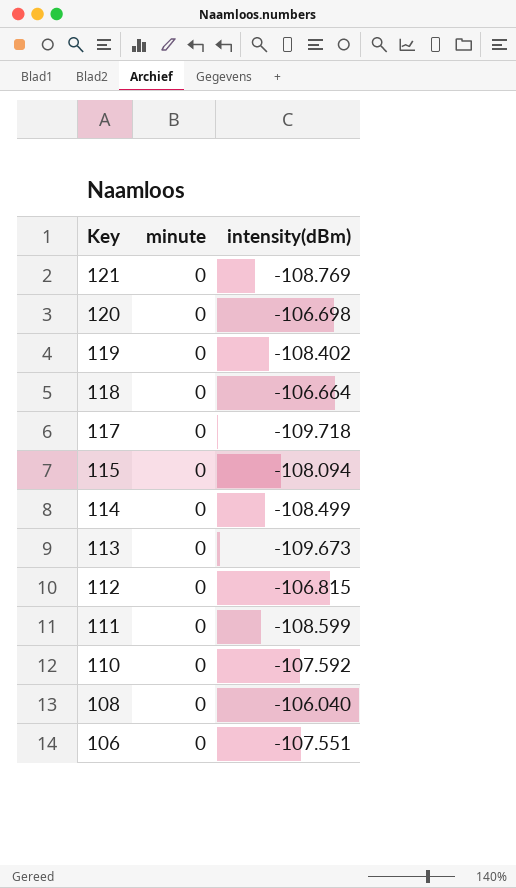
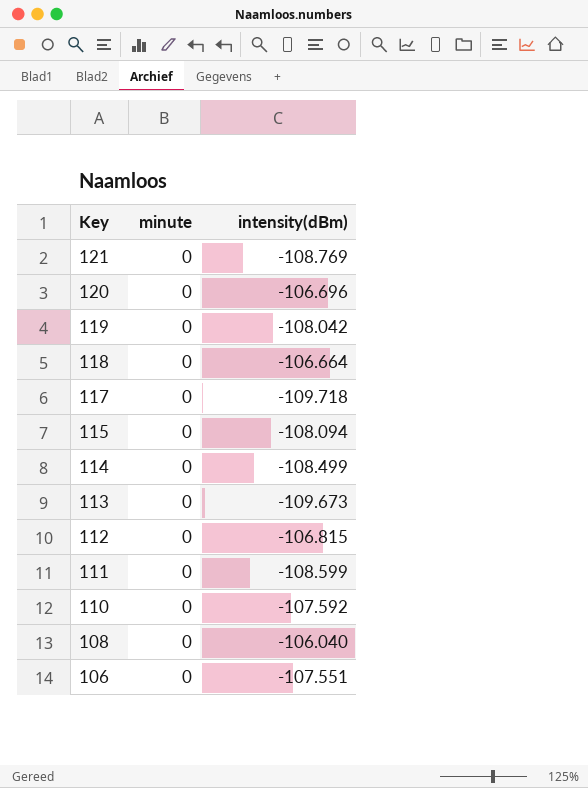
120 | intensity(dBm): -106.698 -> -106.696
119 | intensity(dBm): -108.402 -> -108.042

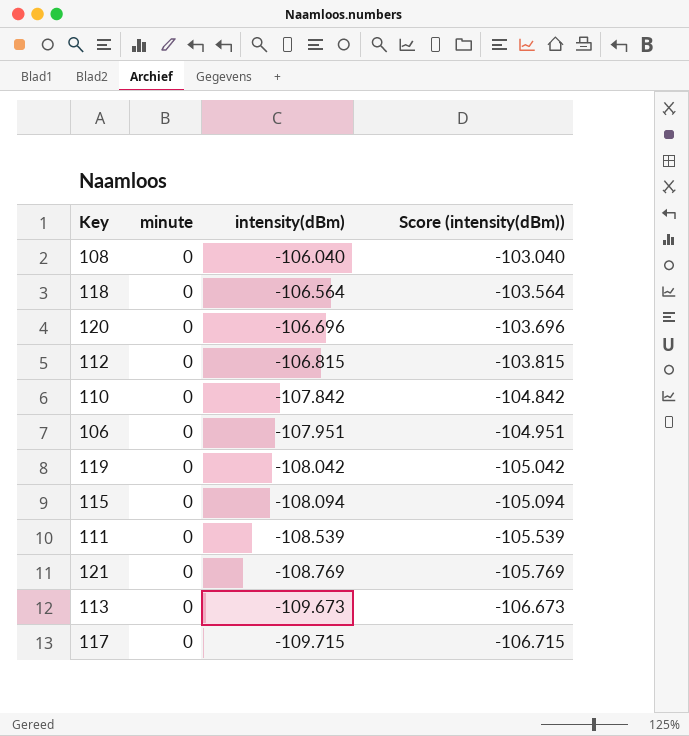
row order: Key descending -> intensity(dBm) descending
column Score (intensity(dBm)) | formula: none -> [intensity(dBm)] + 3
row 114: 0 | -108.499 -> none
118 | intensity(dBm): -106.664 -> -106.564
110 | intensity(dBm): -107.592 -> -107.842
106 | intensity(dBm): -107.551 -> -107.951
111 | intensity(dBm): -108.599 -> -108.539
117 | intensity(dBm): -109.718 -> -109.715

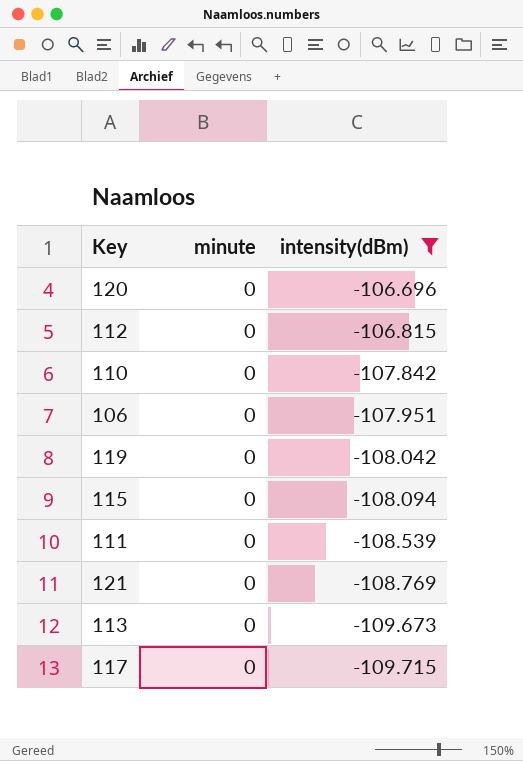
filter: none -> intensity(dBm) <= -106.696
column Score (intensity(dBm)) | formula: [intensity(dBm)] + 3 -> none

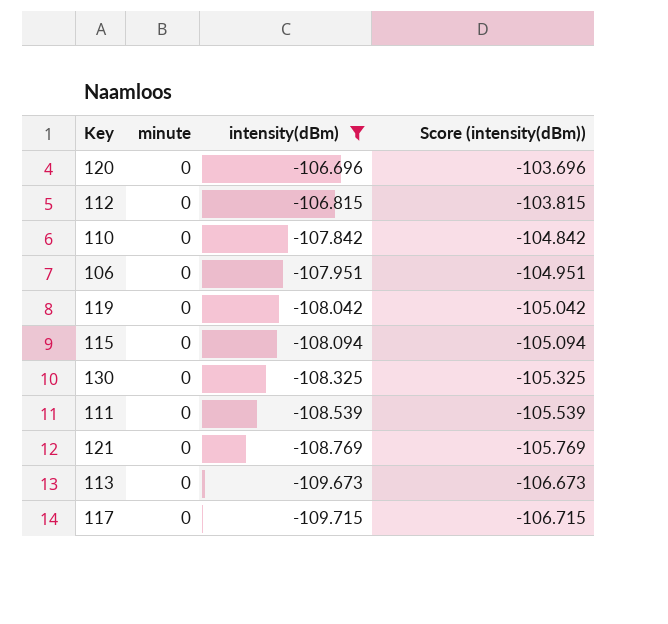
column Score (intensity(dBm)) | formula: none -> [intensity(dBm)] + 3
row 130: none -> 0 | -108.325 | -105.325

